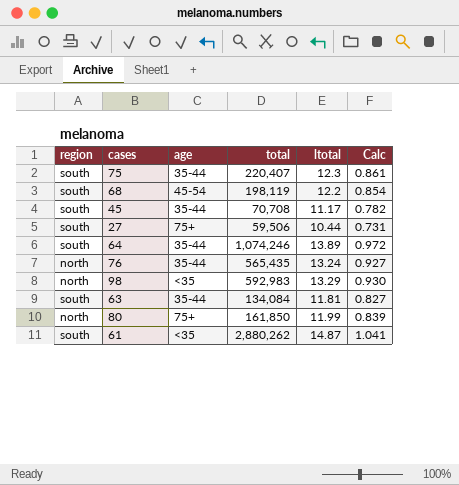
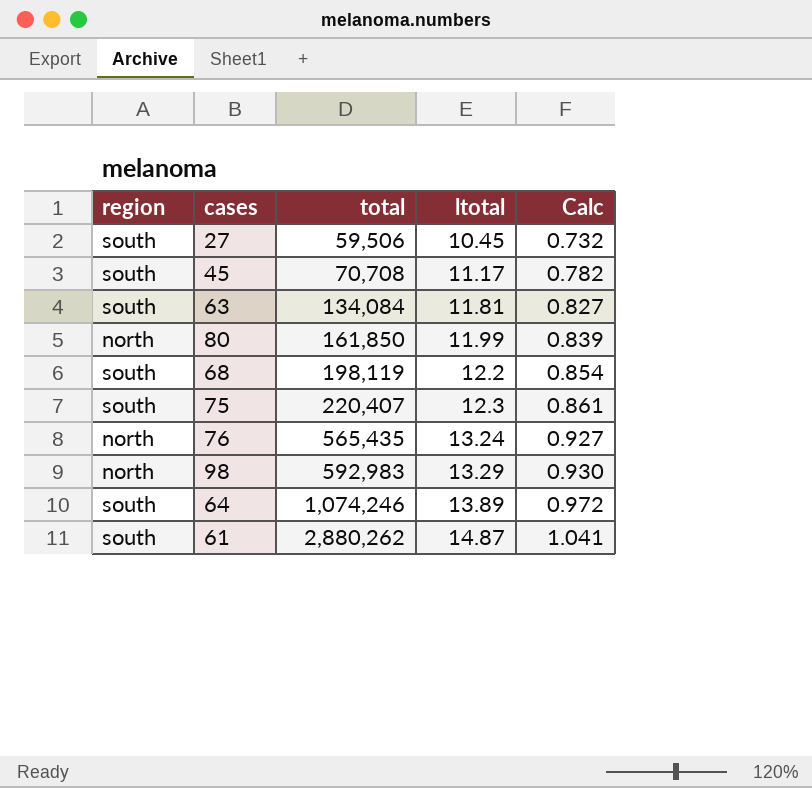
row order: none -> total ascending
column age | position: 3 -> none
27 | ltotal: 10.44 -> 10.45
27 | Calc: 0.731 -> 0.732

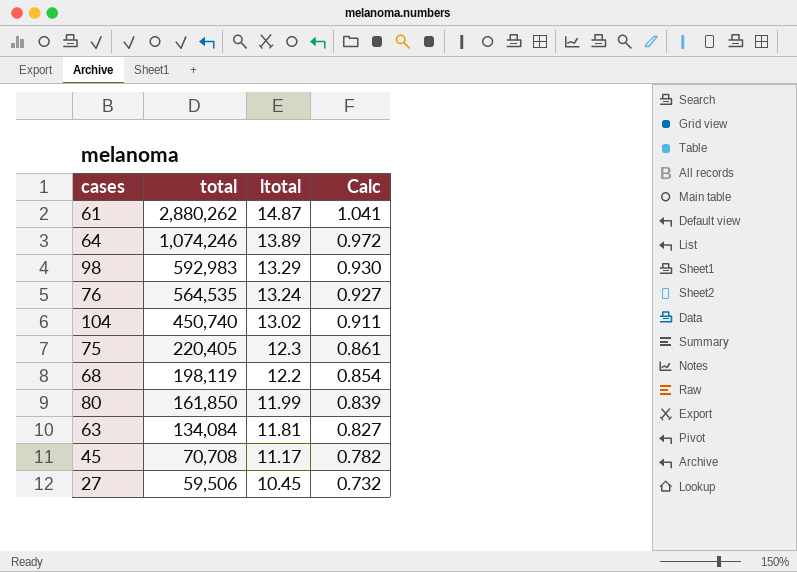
row order: total ascending -> total descending
column region | position: 1 -> none
76 | total: 565,435 -> 564,535
row 104: none -> 450,740 | 13.02 | 0.911
75 | total: 220,407 -> 220,405

